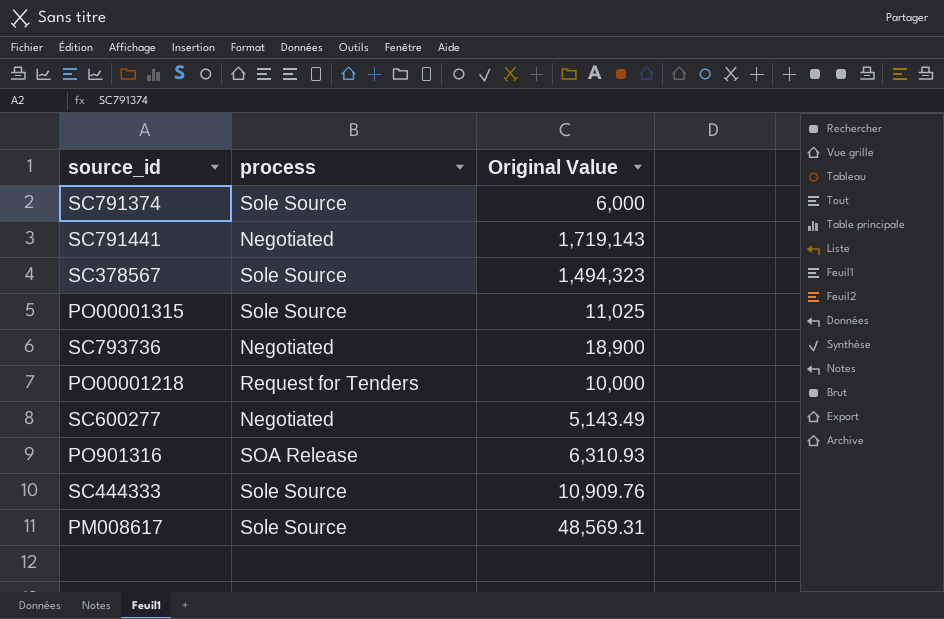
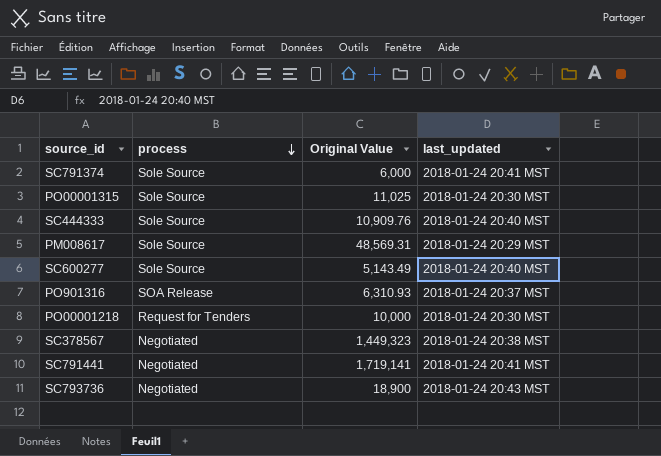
row order: none -> process descending
column last_updated | position: none -> 4
SC600277 | process: Negotiated -> Sole Source
SC378567 | process: Sole Source -> Negotiated
SC378567 | Original Value: 1,494,323 -> 1,449,323
SC791441 | Original Value: 1,719,143 -> 1,719,141

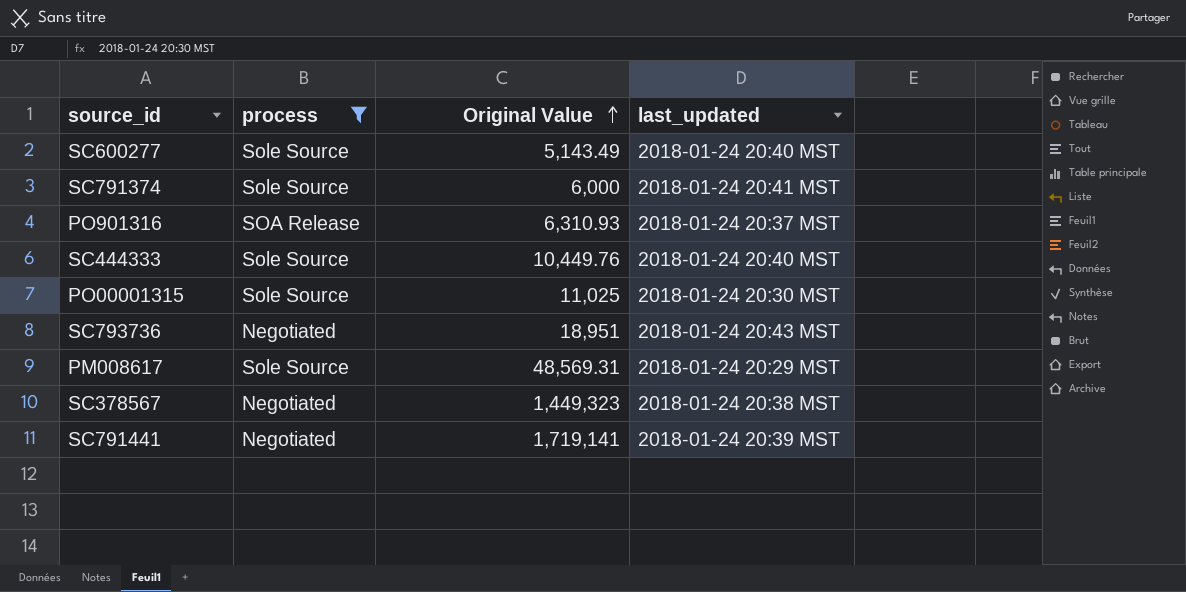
filter: none -> process != Request for Tenders
row order: process descending -> Original Value ascending
SC444333 | Original Value: 10,909.76 -> 10,449.76
SC793736 | Original Value: 18,900 -> 18,951
SC791441 | last_updated: 2018-01-24 20:41 MST -> 2018-01-24 20:39 MST

